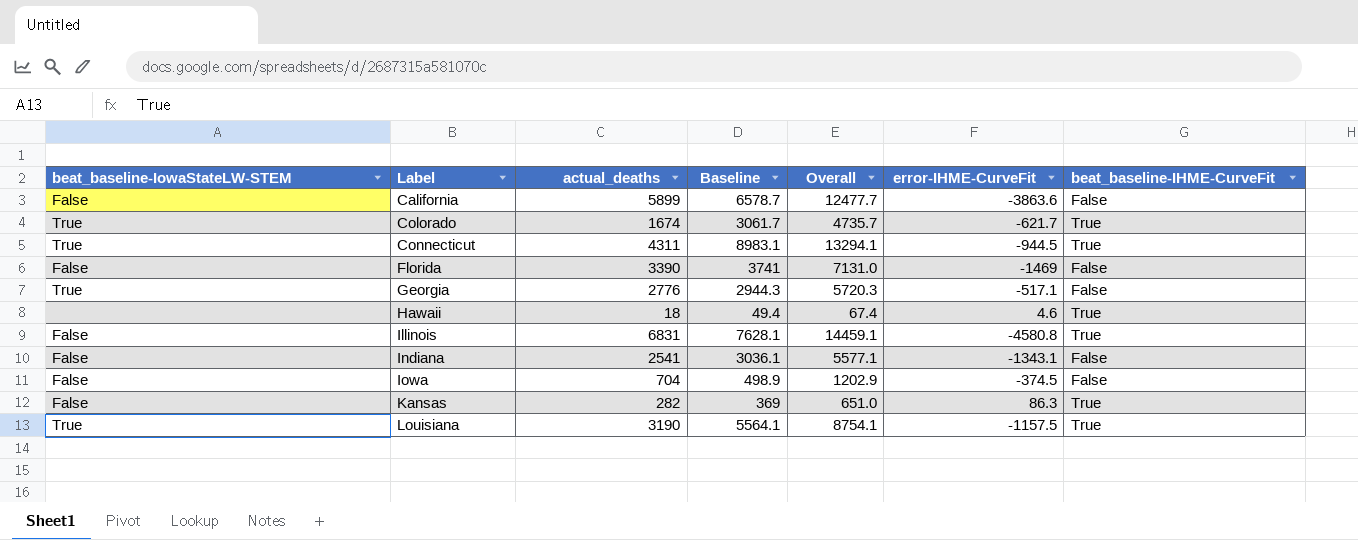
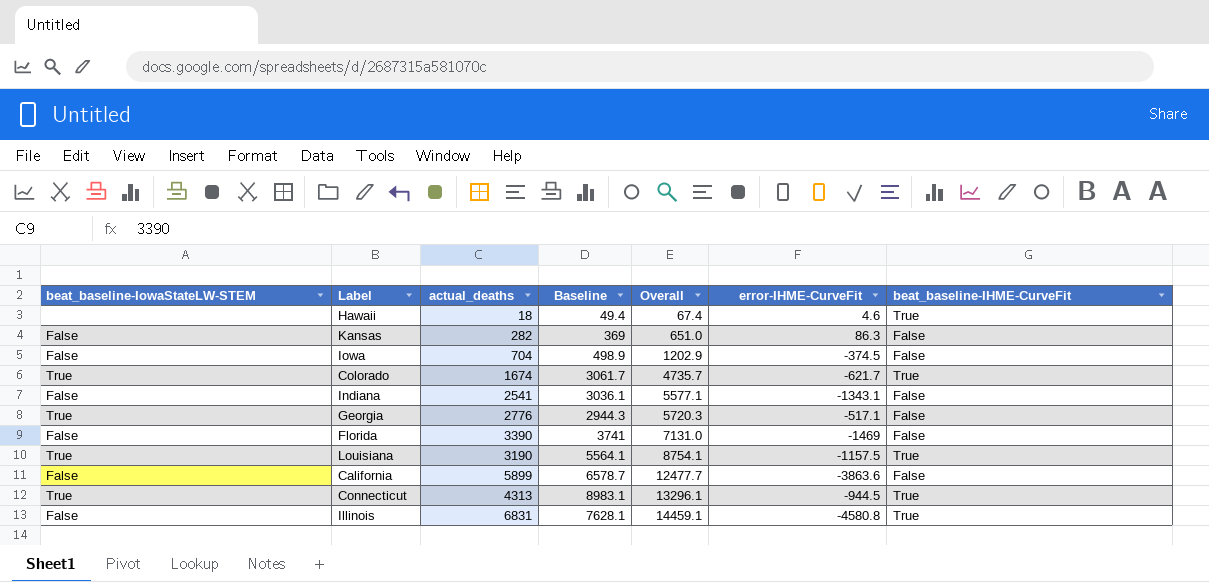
row order: Label ascending -> Overall ascending
Kansas | beat_baseline-IHME-CurveFit: True -> False
Connecticut | actual_deaths: 4311 -> 4313
Connecticut | Overall: 13294.1 -> 13296.1

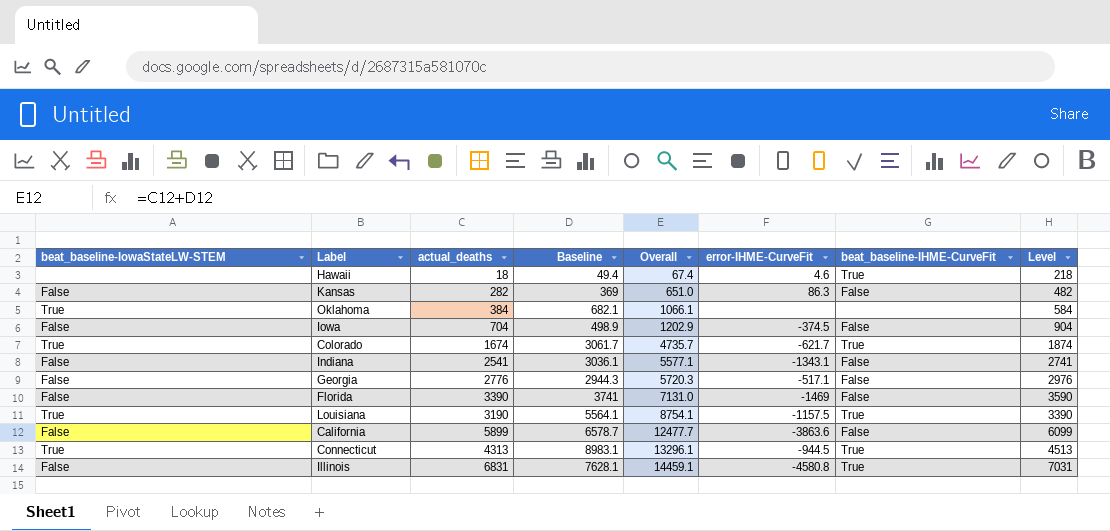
column Level | formula: none -> [actual_deaths] + 200
row Oklahoma: none -> True | 384 | 682.1 | 1066.1 | none | none | 584
Georgia | beat_baseline-IowaStateLW-STEM: True -> False

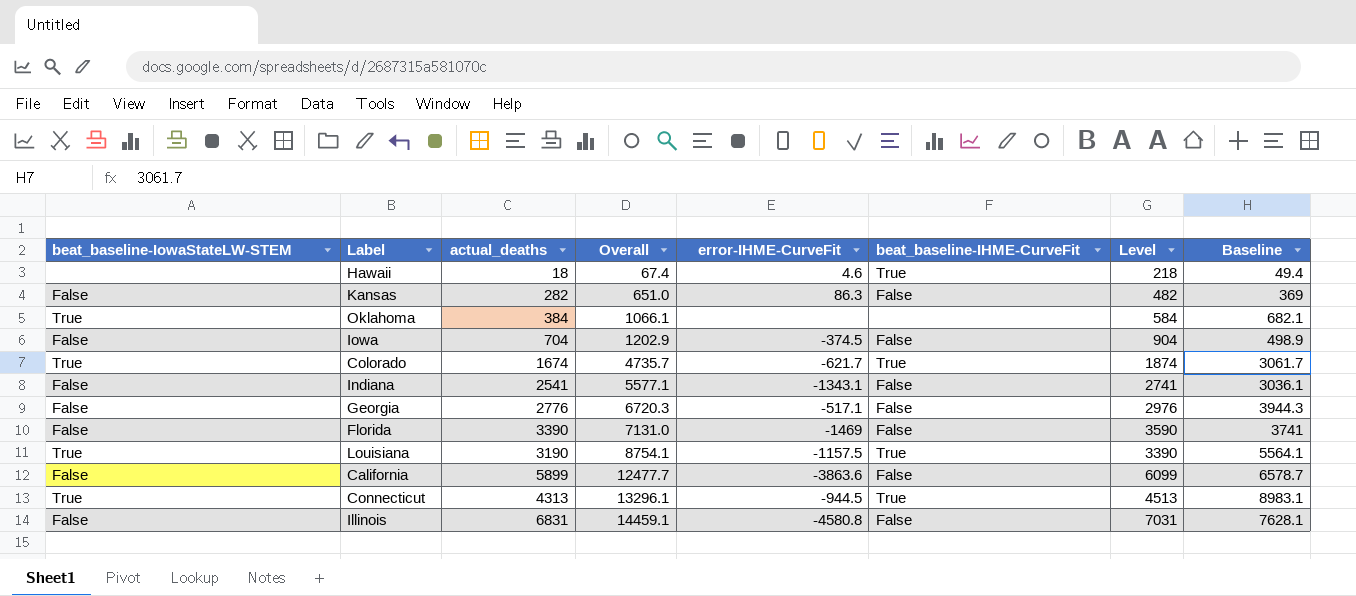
column Baseline | position: 4 -> 8
Georgia | Overall: 5720.3 -> 6720.3
Georgia | Baseline: 2944.3 -> 3944.3
Illinois | beat_baseline-IHME-CurveFit: True -> False

